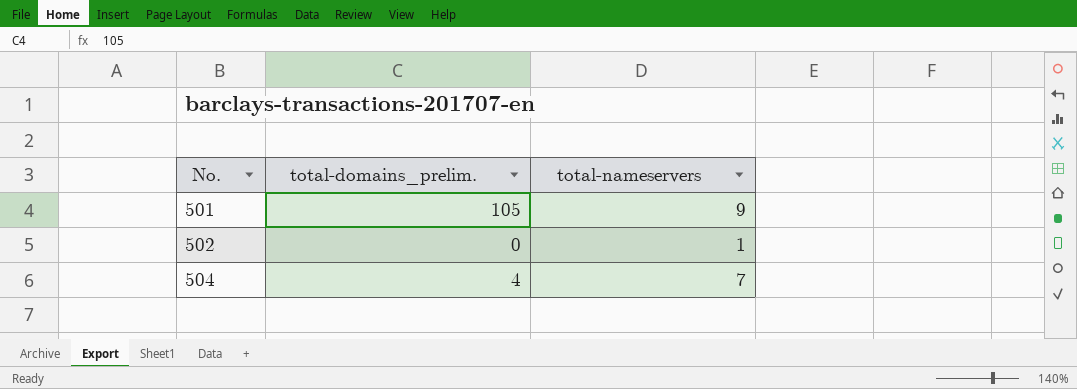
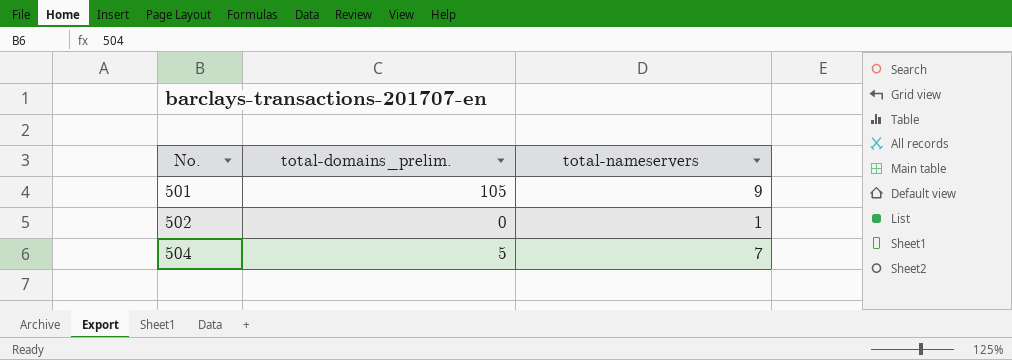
504 | total-domains_prelim.: 4 -> 5

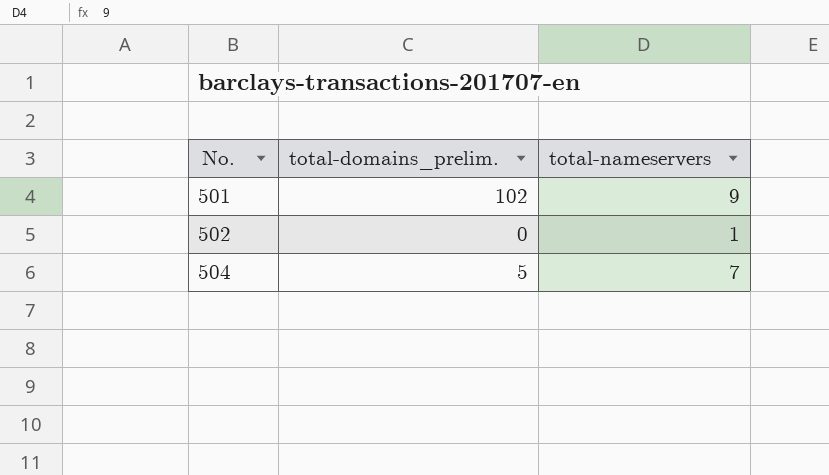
501 | total-domains_prelim.: 105 -> 102

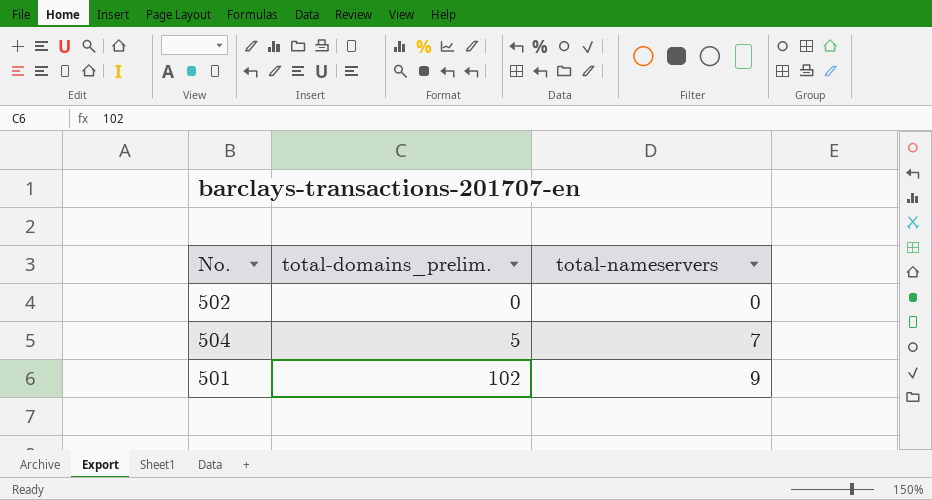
row order: No. ascending -> total-domains_prelim. ascending
502 | total-nameservers: 1 -> 0

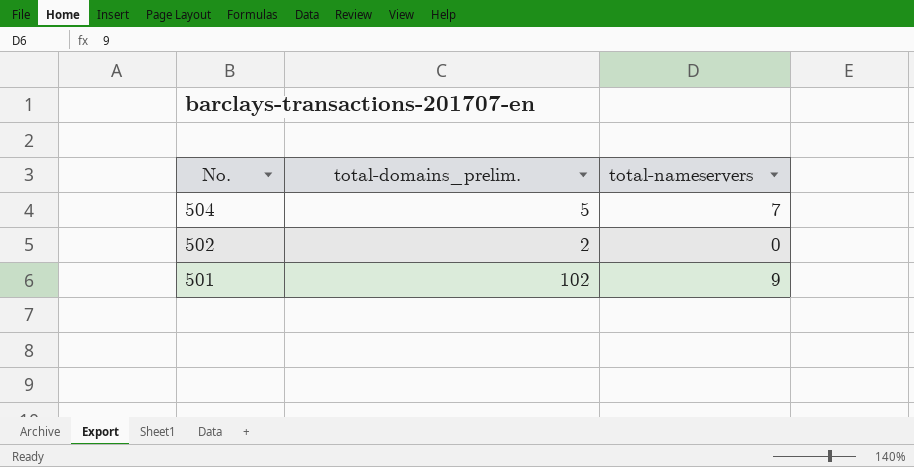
row order: total-domains_prelim. ascending -> No. descending
502 | total-domains_prelim.: 0 -> 2

